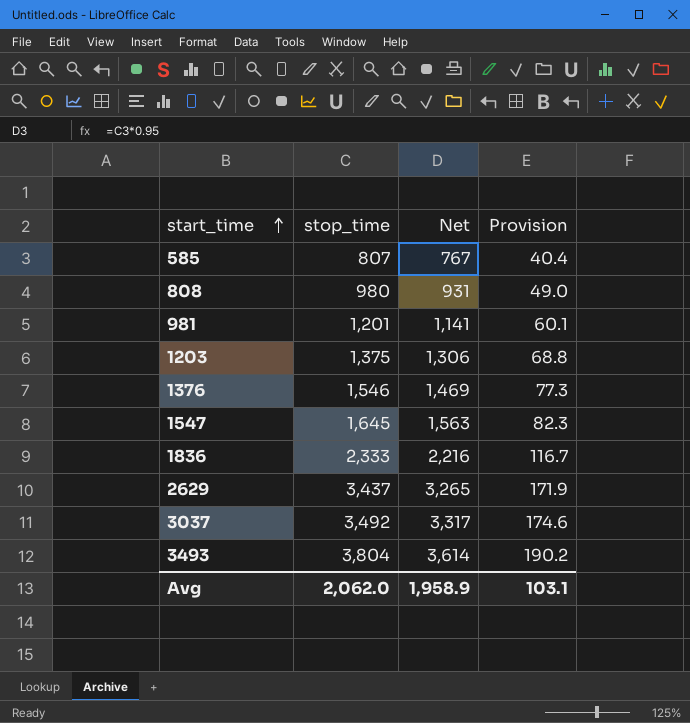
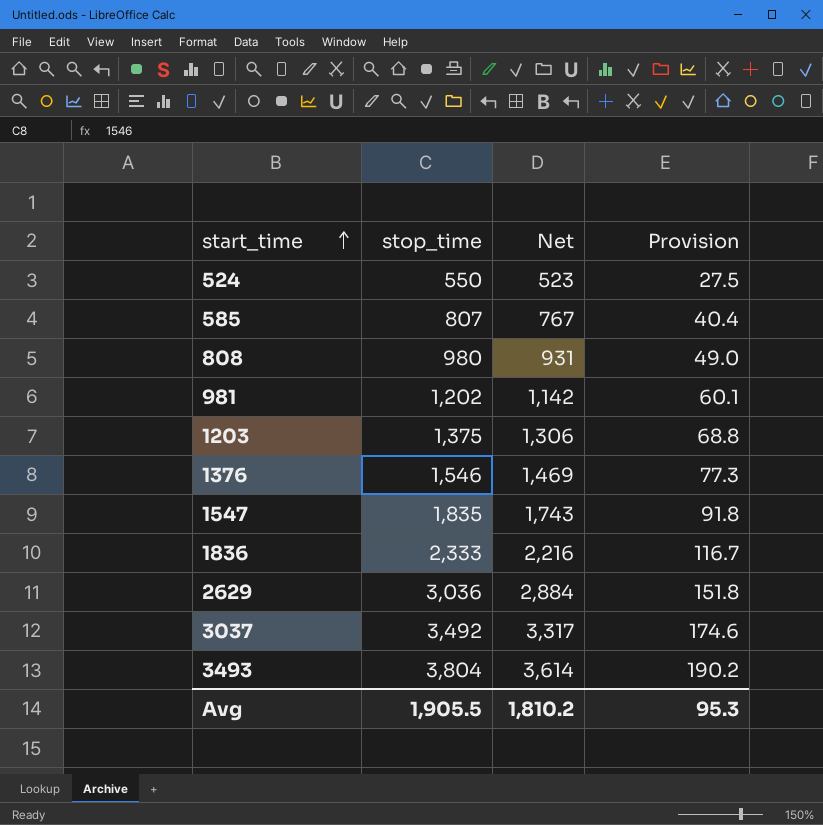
row 524: none -> 550 | 523 | 27.5
981 | stop_time: 1,201 -> 1,202
981 | Net: 1,141 -> 1,142
1547 | stop_time: 1,645 -> 1,835
1547 | Net: 1,563 -> 1,743
1547 | Provision: 82.3 -> 91.8
2629 | stop_time: 3,437 -> 3,036
2629 | Net: 3,265 -> 2,884
2629 | Provision: 171.9 -> 151.8
Avg | stop_time: 2,062.0 -> 1,905.5
Avg | Net: 1,958.9 -> 1,810.2
Avg | Provision: 103.1 -> 95.3

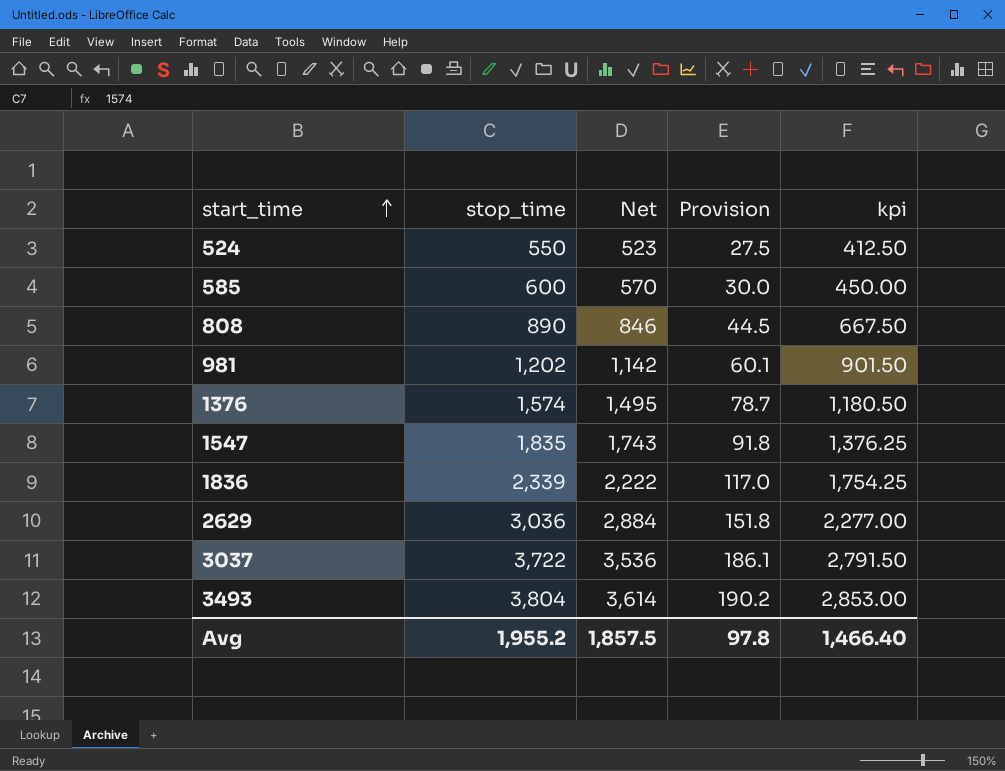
column kpi | formula: none -> [stop_time] * 0.75
row 1203: 1,375 | 1,306 | 68.8 -> none
585 | stop_time: 807 -> 600
585 | Net: 767 -> 570
585 | Provision: 40.4 -> 30.0
808 | stop_time: 980 -> 890
808 | Net: 931 -> 846
808 | Provision: 49.0 -> 44.5
1376 | stop_time: 1,546 -> 1,574
1376 | Net: 1,469 -> 1,495
1376 | Provision: 77.3 -> 78.7
1836 | stop_time: 2,333 -> 2,339
1836 | Net: 2,216 -> 2,222
1836 | Provision: 116.7 -> 117.0
3037 | stop_time: 3,492 -> 3,722
3037 | Net: 3,317 -> 3,536
3037 | Provision: 174.6 -> 186.1
Avg | stop_time: 1,905.5 -> 1,955.2
Avg | Net: 1,810.2 -> 1,857.5
Avg | Provision: 95.3 -> 97.8

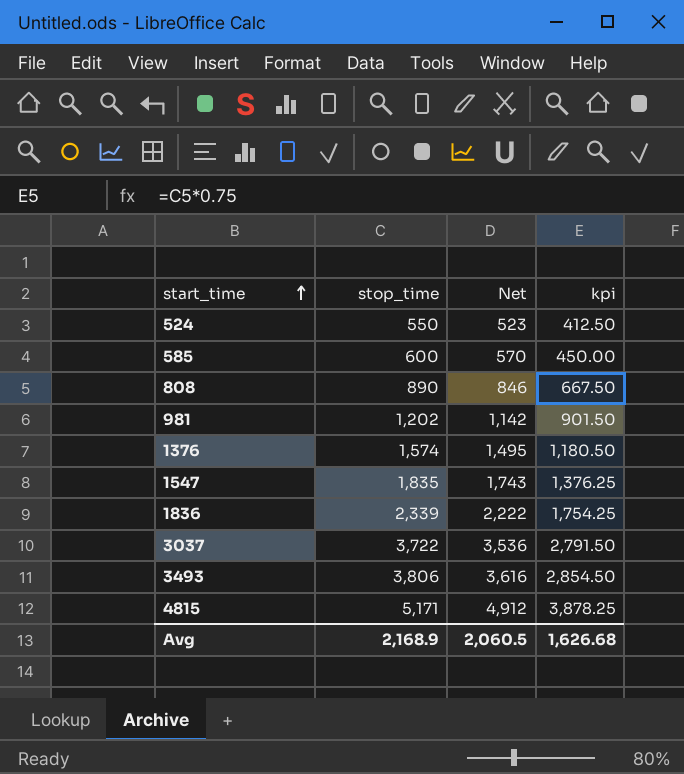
column Provision | formula: [stop_time] * 0.05 -> none
row 2629: 3,036 | 2,884 | 151.8 | 2,277.00 -> none
3493 | stop_time: 3,804 -> 3,806
3493 | Net: 3,614 -> 3,616
3493 | kpi: 2,853.00 -> 2,854.50
row 4815: none -> 5,171 | 4,912 | 3,878.25
Avg | stop_time: 1,955.2 -> 2,168.9
Avg | Net: 1,857.5 -> 2,060.5
Avg | kpi: 1,466.40 -> 1,626.68

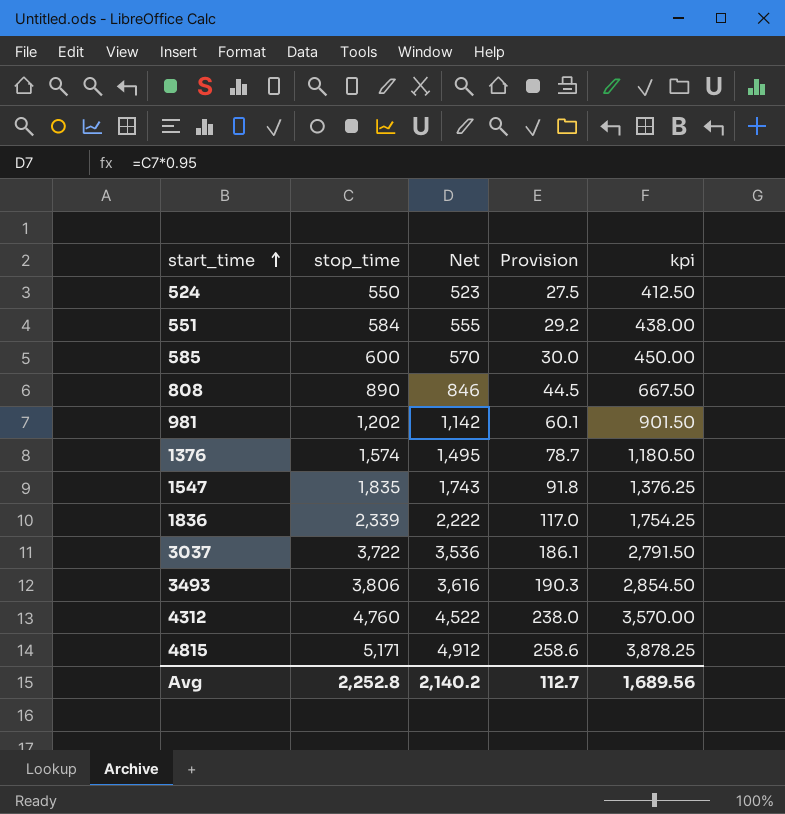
column Provision | formula: none -> [stop_time] * 0.05
row 551: none -> 584 | 555 | 29.2 | 438.00
row 4312: none -> 4,760 | 4,522 | 238.0 | 3,570.00
Avg | stop_time: 2,168.9 -> 2,252.8
Avg | Net: 2,060.5 -> 2,140.2
Avg | kpi: 1,626.68 -> 1,689.56

